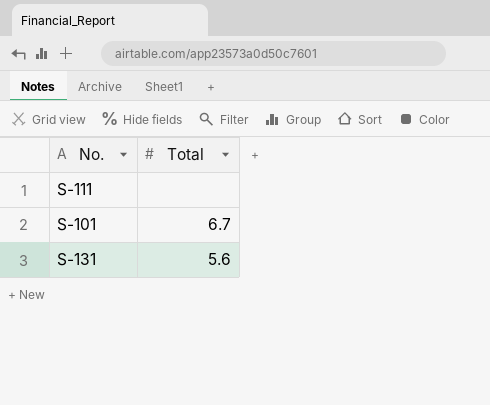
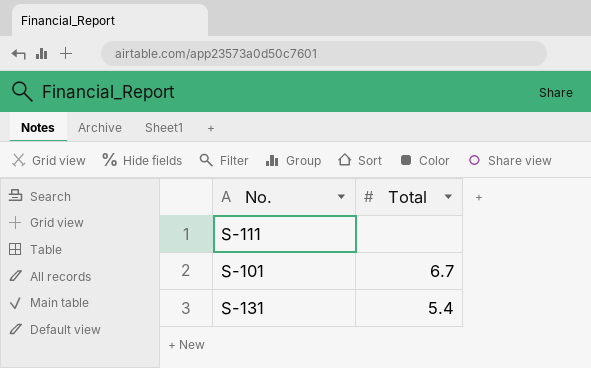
S-131 | Total: 5.6 -> 5.4

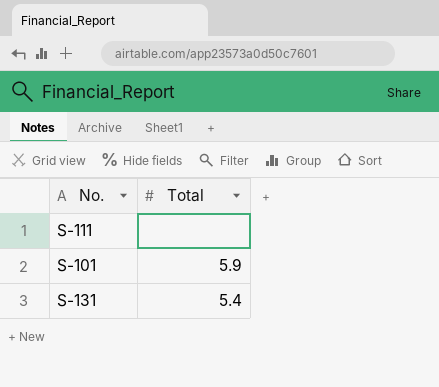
S-101 | Total: 6.7 -> 5.9

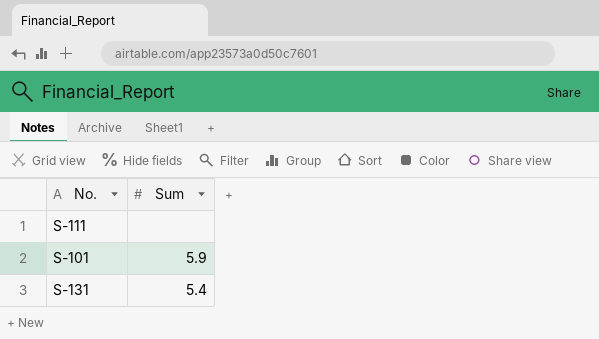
column name: Total -> Sum

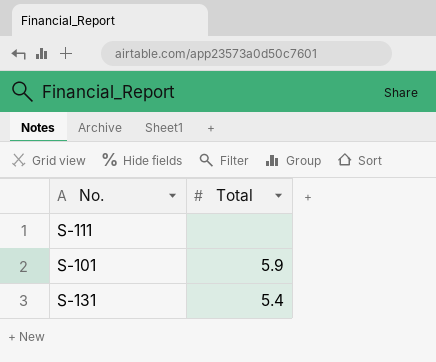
column name: Sum -> Total

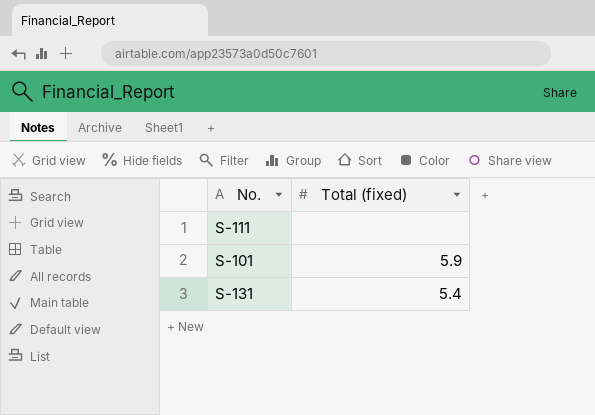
column name: Total -> Total (fixed)

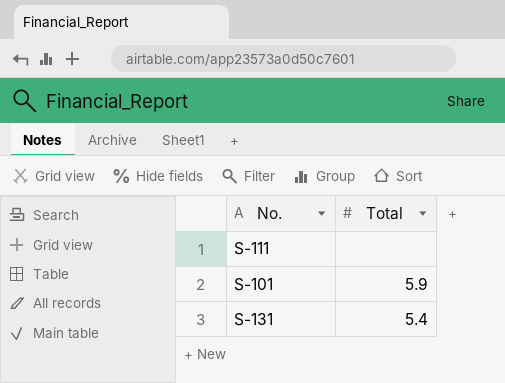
column name: Total (fixed) -> Total

